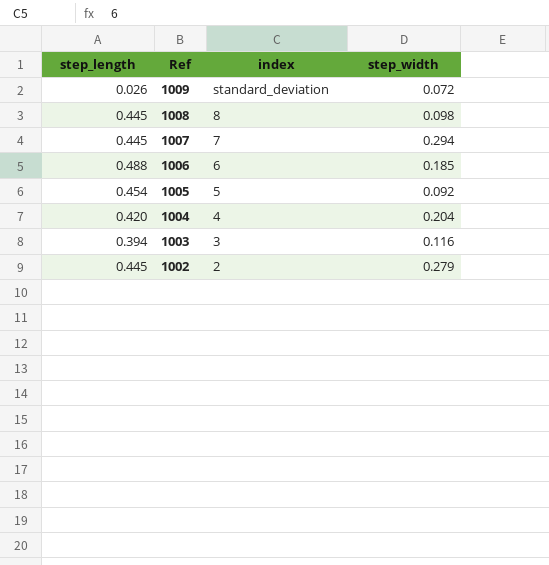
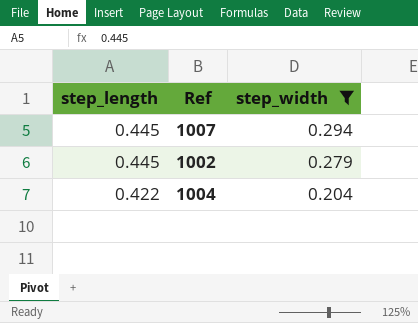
filter: none -> step_width >= 0.204
row order: Ref descending -> step_length descending
column index | position: 3 -> none
1004 | step_length: 0.420 -> 0.422

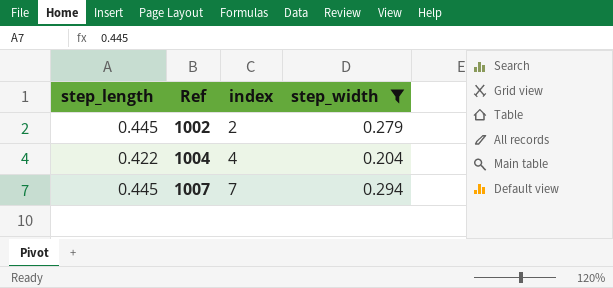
row order: step_length descending -> Ref ascending
column index | position: none -> 3

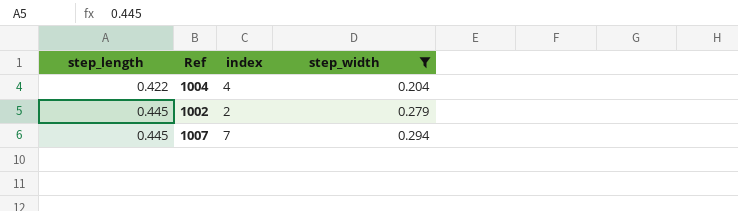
row order: Ref ascending -> step_length ascending

